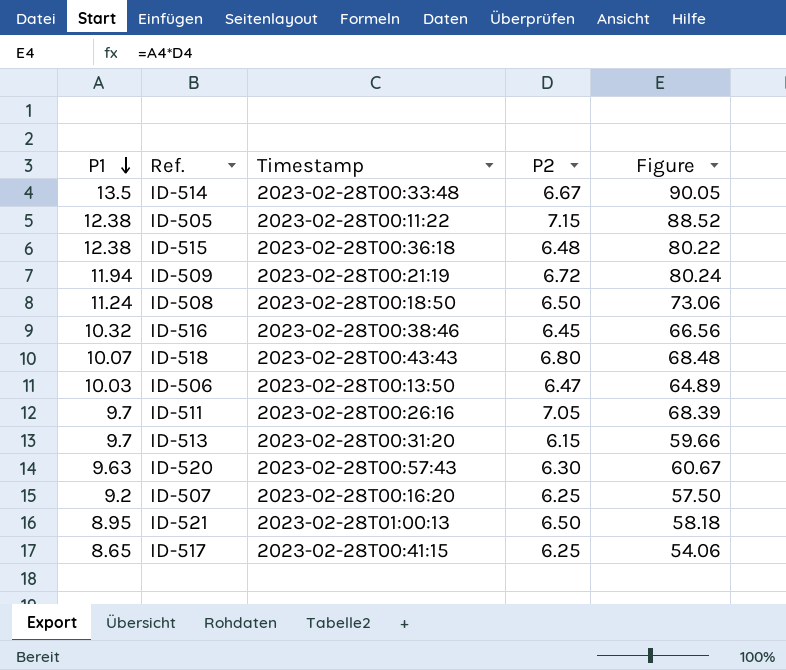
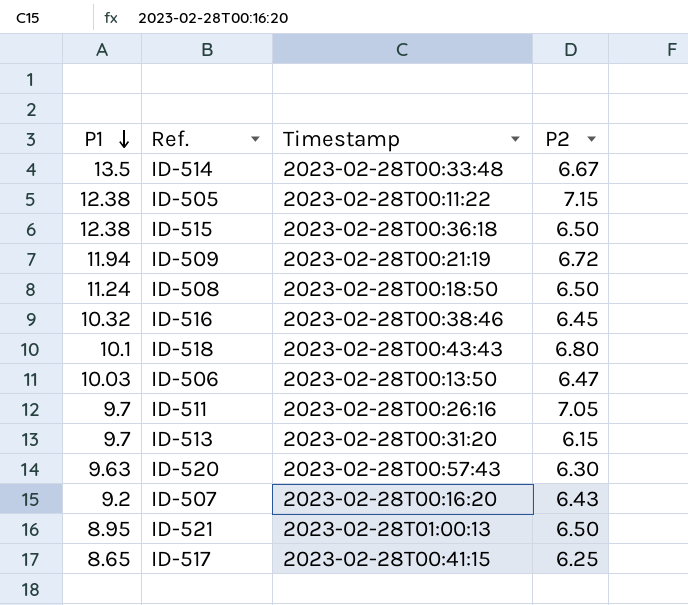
column Figure | formula: [P1] * [P2] -> none
ID-515 | P2: 6.48 -> 6.50
ID-518 | P1: 10.07 -> 10.1
ID-507 | P2: 6.25 -> 6.43

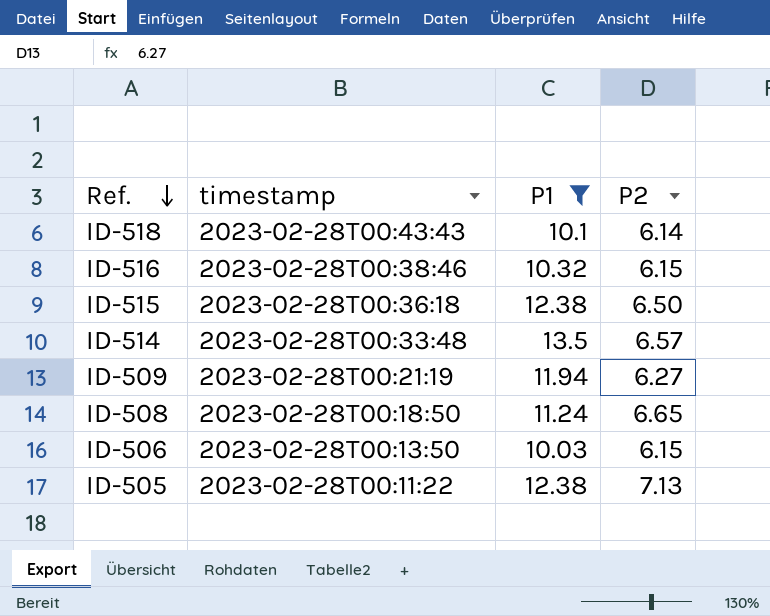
filter: none -> P1 >= 10.03
row order: P1 descending -> Ref. descending
column name: Timestamp -> timestamp
column P1 | position: 1 -> 3
ID-518 | P2: 6.80 -> 6.14
ID-516 | P2: 6.45 -> 6.15
ID-514 | P2: 6.67 -> 6.57
ID-509 | P2: 6.72 -> 6.27
ID-508 | P2: 6.50 -> 6.65
ID-506 | P2: 6.47 -> 6.15
ID-505 | P2: 7.15 -> 7.13

